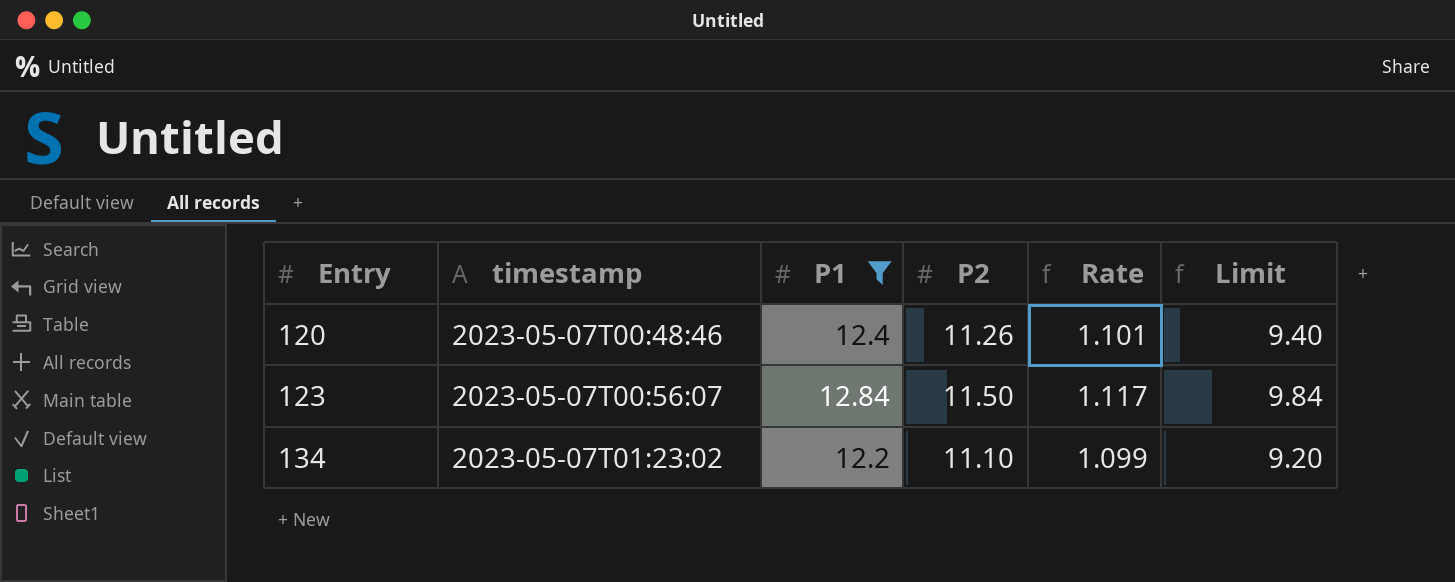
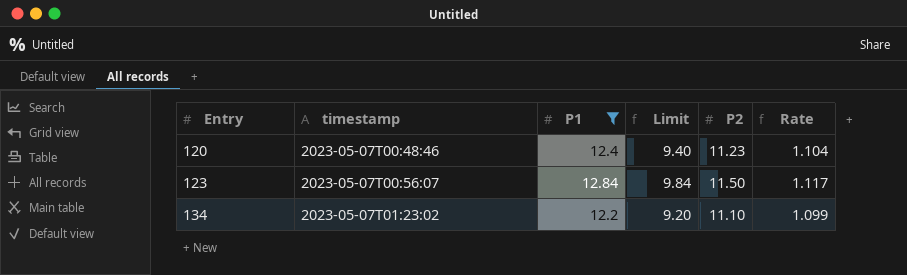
column Limit | position: 6 -> 4
120 | P2: 11.26 -> 11.23
120 | Rate: 1.101 -> 1.104

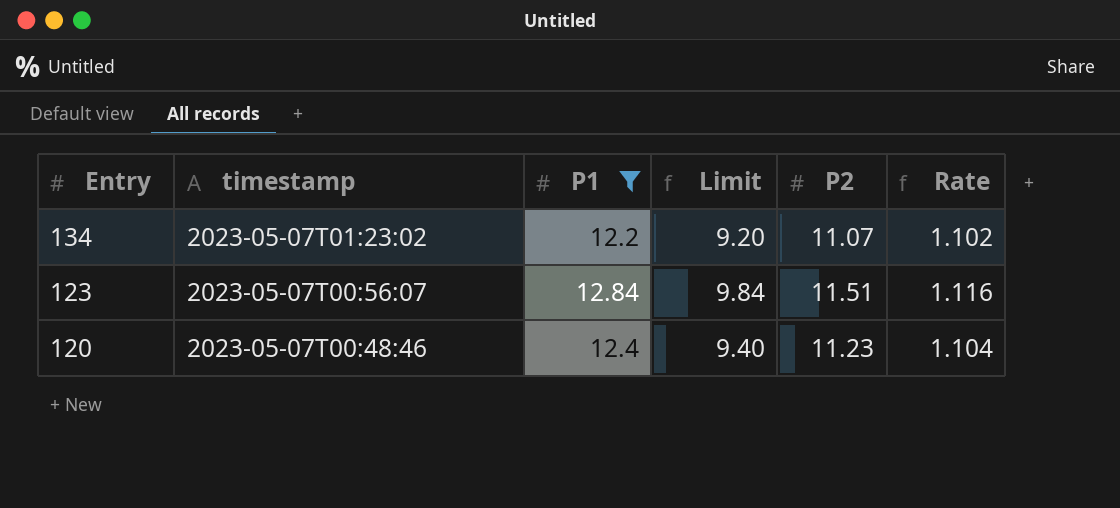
row order: Entry ascending -> Entry descending
134 | P2: 11.10 -> 11.07
134 | Rate: 1.099 -> 1.102
123 | P2: 11.50 -> 11.51
123 | Rate: 1.117 -> 1.116

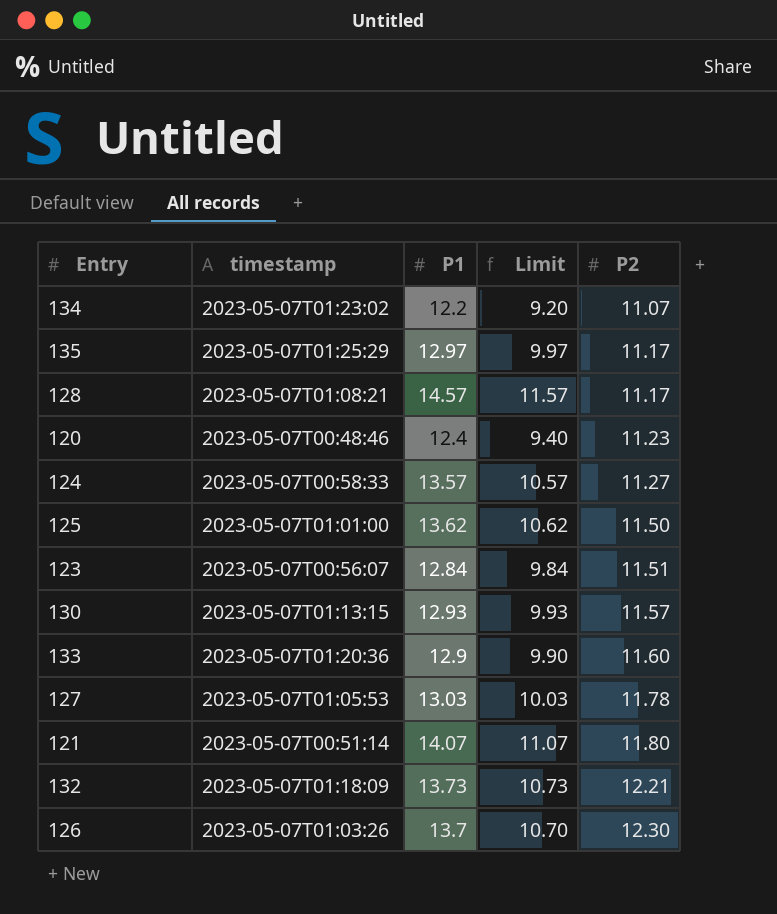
filter: P1 <= 12.84 -> none
row order: Entry descending -> P2 ascending
column Rate | formula: [P1] / [P2] -> none

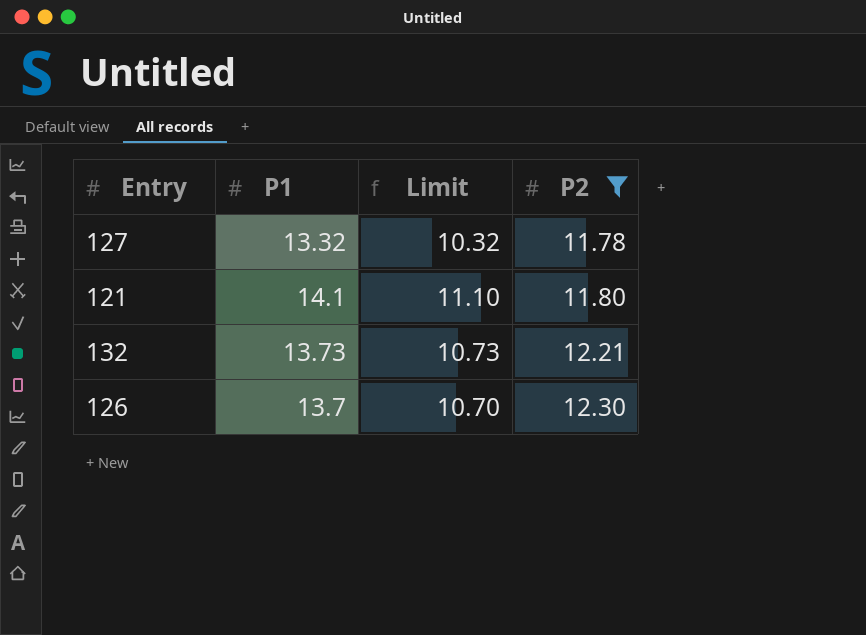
filter: none -> P2 >= 11.78
column timestamp | position: 2 -> none
127 | P1: 13.03 -> 13.32
127 | Limit: 10.03 -> 10.32
121 | P1: 14.07 -> 14.1
121 | Limit: 11.07 -> 11.10

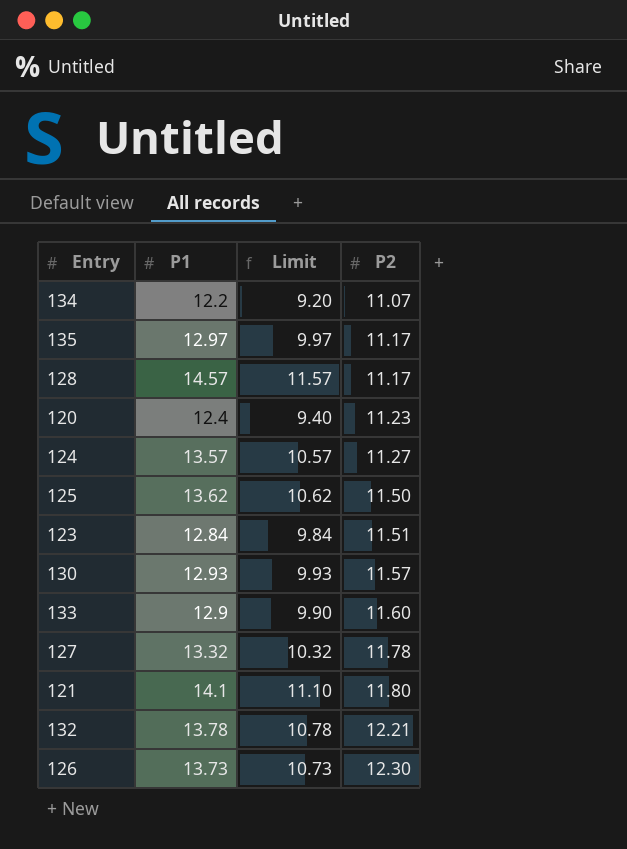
filter: P2 >= 11.78 -> none
132 | P1: 13.73 -> 13.78
132 | Limit: 10.73 -> 10.78
126 | P1: 13.7 -> 13.73
126 | Limit: 10.70 -> 10.73

